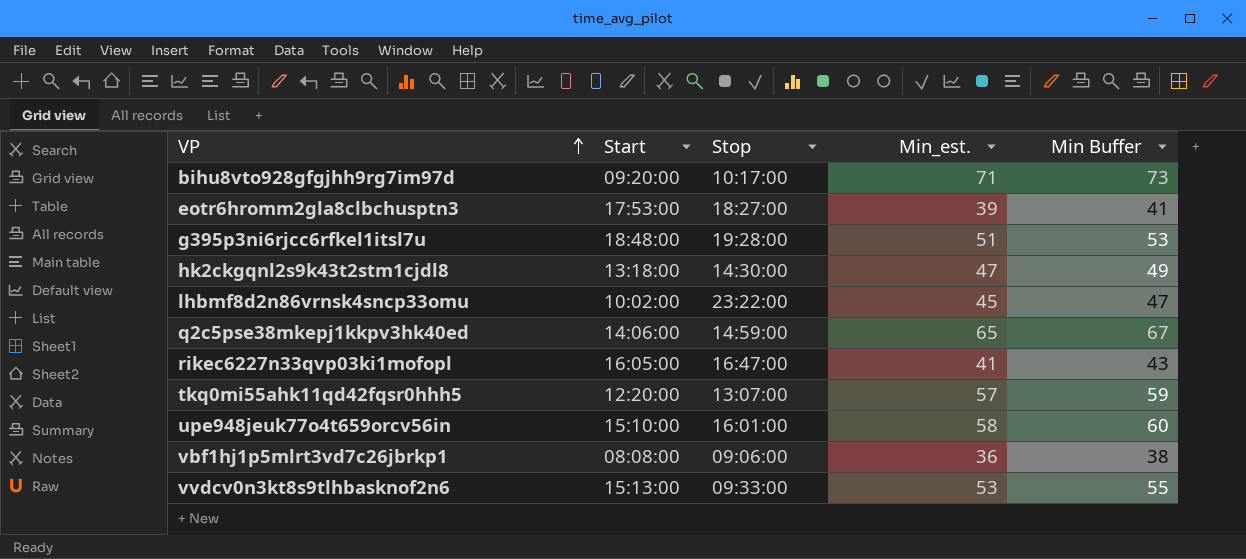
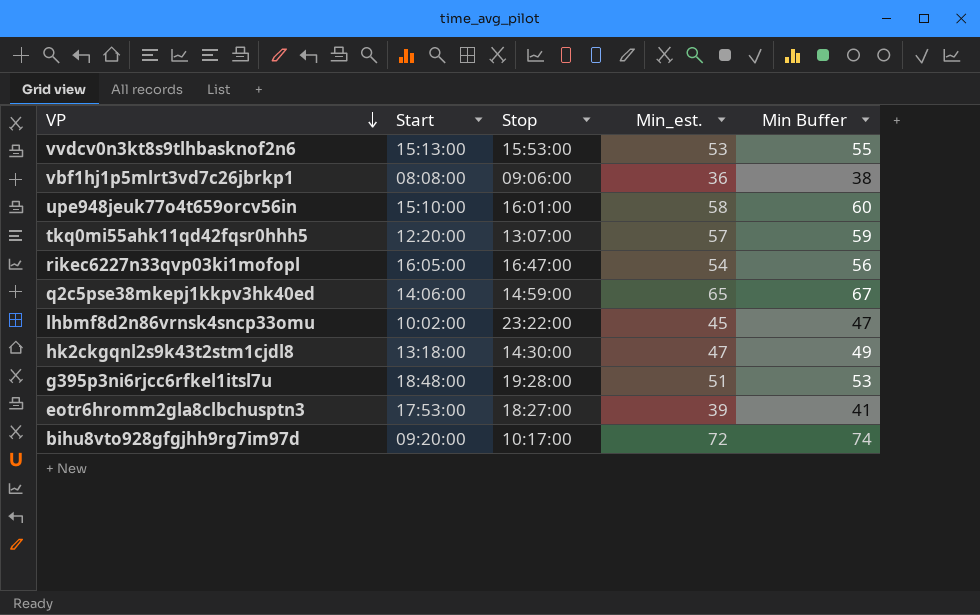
row order: VP ascending -> VP descending
vvdcv0n3kt8s9tlhbasknof2n6 | Stop: 09:33:00 -> 15:53:00
rikec6227n33qvp03ki1mofopl | Min_est.: 41 -> 54
rikec6227n33qvp03ki1mofopl | Min Buffer: 43 -> 56
bihu8vto928gfgjhh9rg7im97d | Min_est.: 71 -> 72
bihu8vto928gfgjhh9rg7im97d | Min Buffer: 73 -> 74

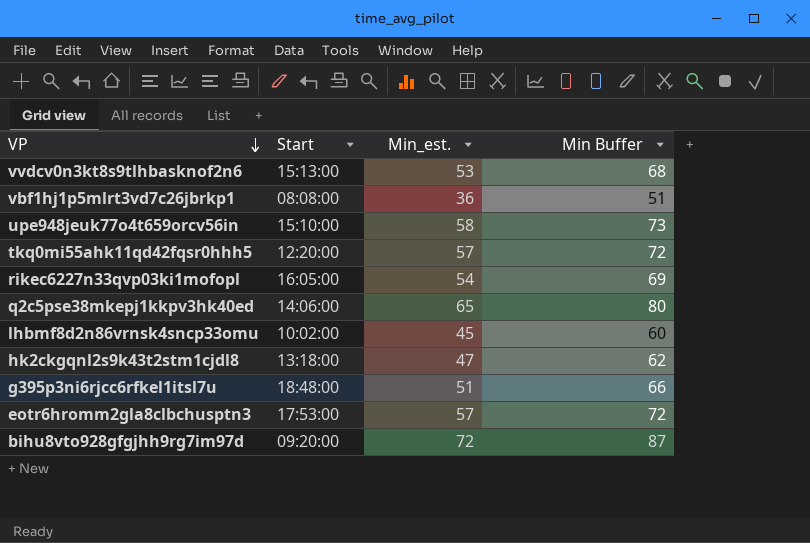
column Stop | position: 3 -> none
column Min Buffer | formula: [Min_est.] + 2 -> [Min_est.] + 15
eotr6hromm2gla8clbchusptn3 | Min_est.: 39 -> 57

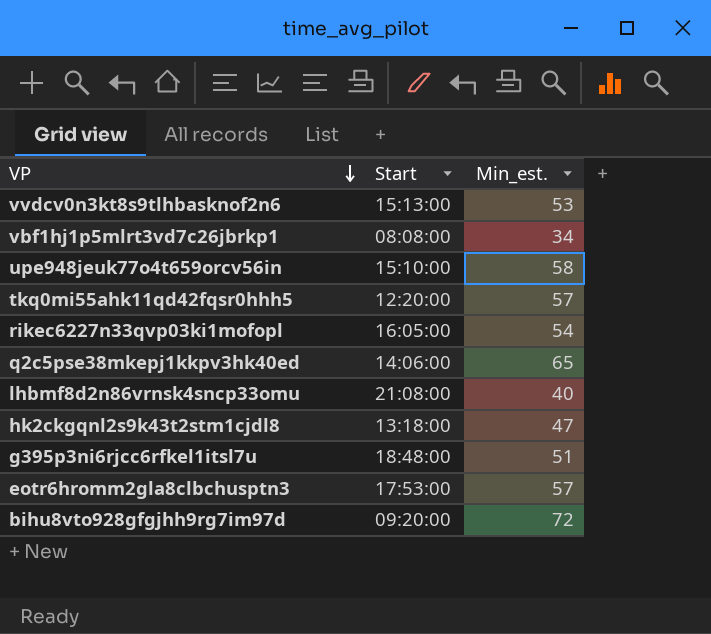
column Min Buffer | formula: [Min_est.] + 15 -> none
vbf1hj1p5mlrt3vd7c26jbrkp1 | Min_est.: 36 -> 34
lhbmf8d2n86vrnsk4sncp33omu | Start: 10:02:00 -> 21:08:00
lhbmf8d2n86vrnsk4sncp33omu | Min_est.: 45 -> 40

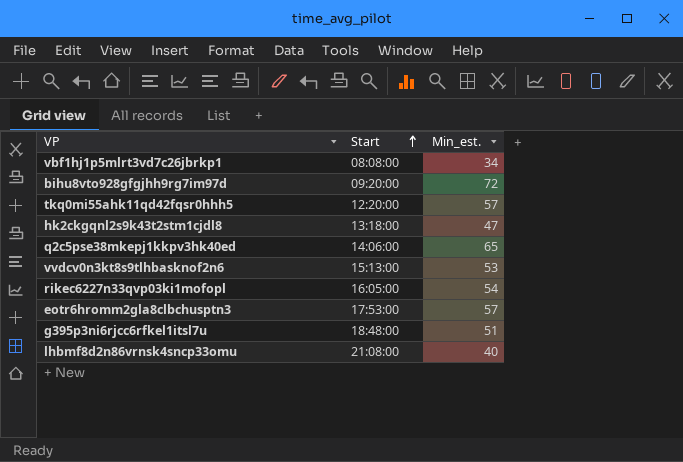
row order: VP descending -> Start ascending
row upe948jeuk77o4t659orcv56in: 15:10:00 | 58 -> none

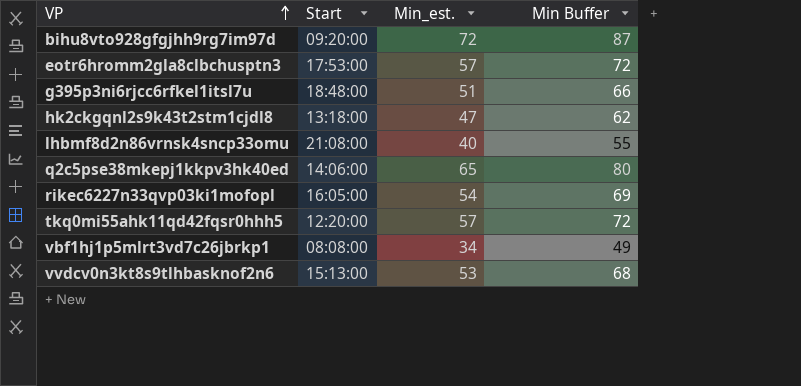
row order: Start ascending -> VP ascending
column Min Buffer | formula: none -> [Min_est.] + 15

